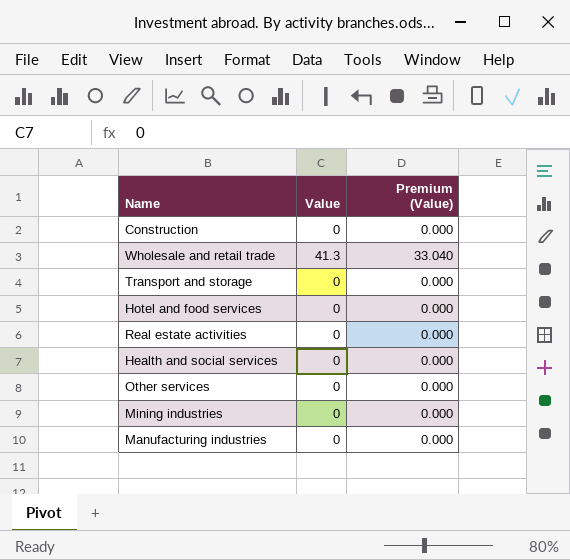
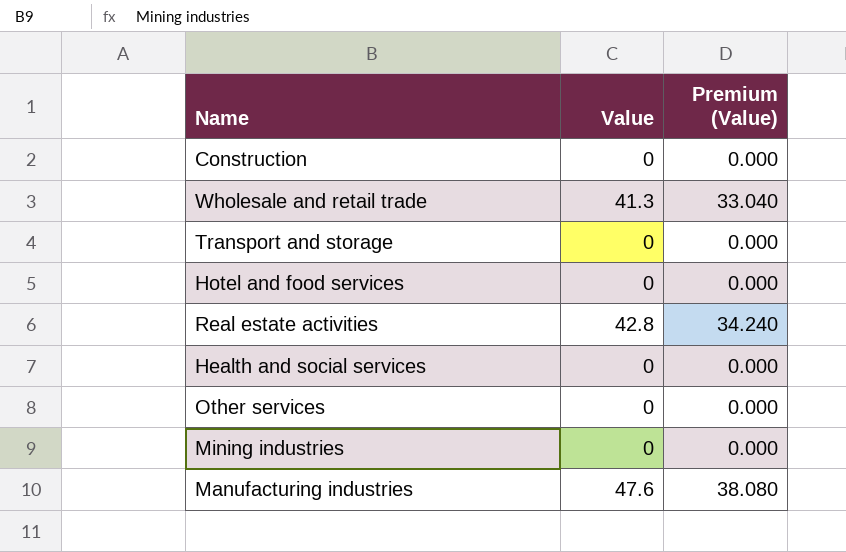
Real estate activities | Value: 0 -> 42.8
Real estate activities | Premium (Value): 0.000 -> 34.240
Manufacturing industries | Value: 0 -> 47.6
Manufacturing industries | Premium (Value): 0.000 -> 38.080

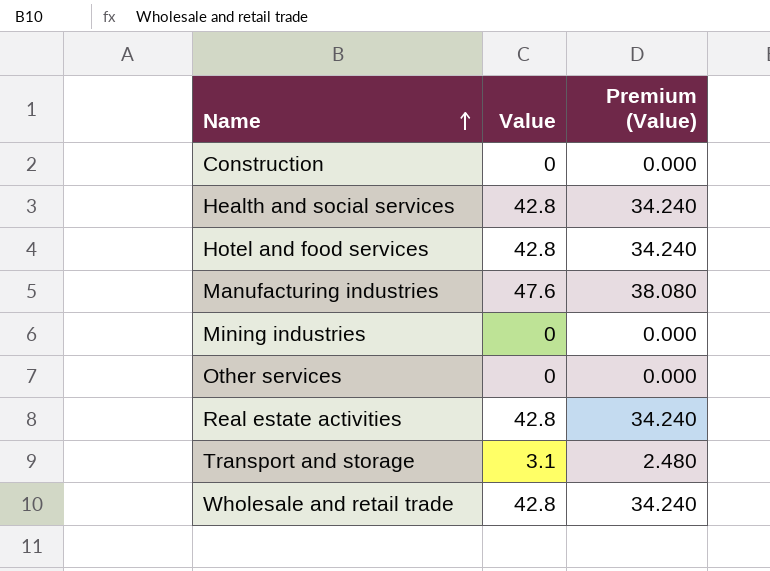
row order: none -> Name ascending
Health and social services | Value: 0 -> 42.8
Health and social services | Premium (Value): 0.000 -> 34.240
Hotel and food services | Value: 0 -> 42.8
Hotel and food services | Premium (Value): 0.000 -> 34.240
Transport and storage | Value: 0 -> 3.1
Transport and storage | Premium (Value): 0.000 -> 2.480
Wholesale and retail trade | Value: 41.3 -> 42.8
Wholesale and retail trade | Premium (Value): 33.040 -> 34.240

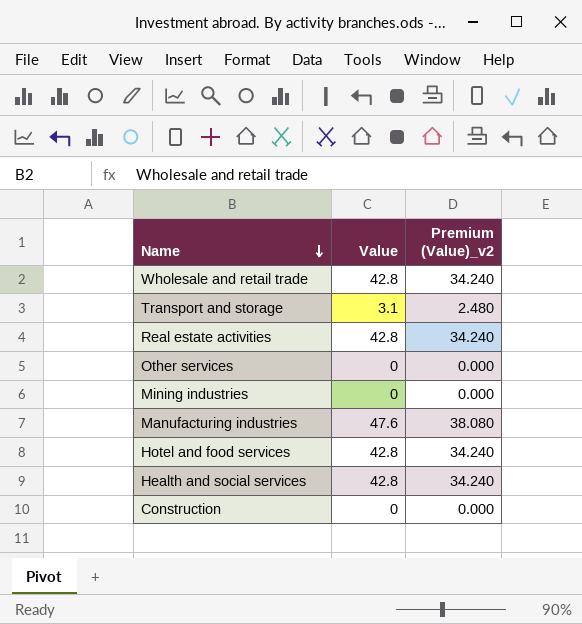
row order: Name ascending -> Name descending
column name: Premium (Value) -> Premium (Value)_v2

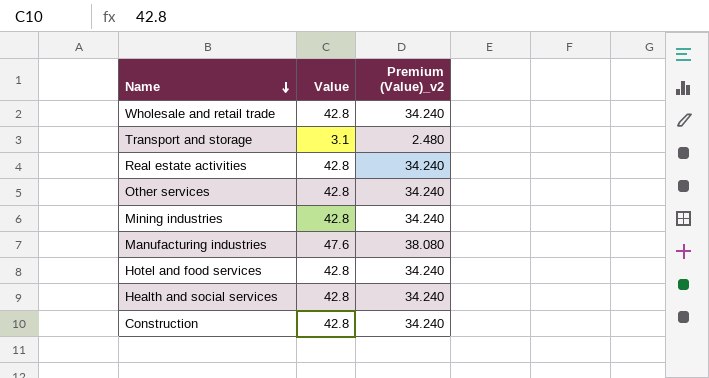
Other services | Value: 0 -> 42.8
Other services | Premium (Value)_v2: 0.000 -> 34.240
Mining industries | Value: 0 -> 42.8
Mining industries | Premium (Value)_v2: 0.000 -> 34.240
Construction | Value: 0 -> 42.8
Construction | Premium (Value)_v2: 0.000 -> 34.240

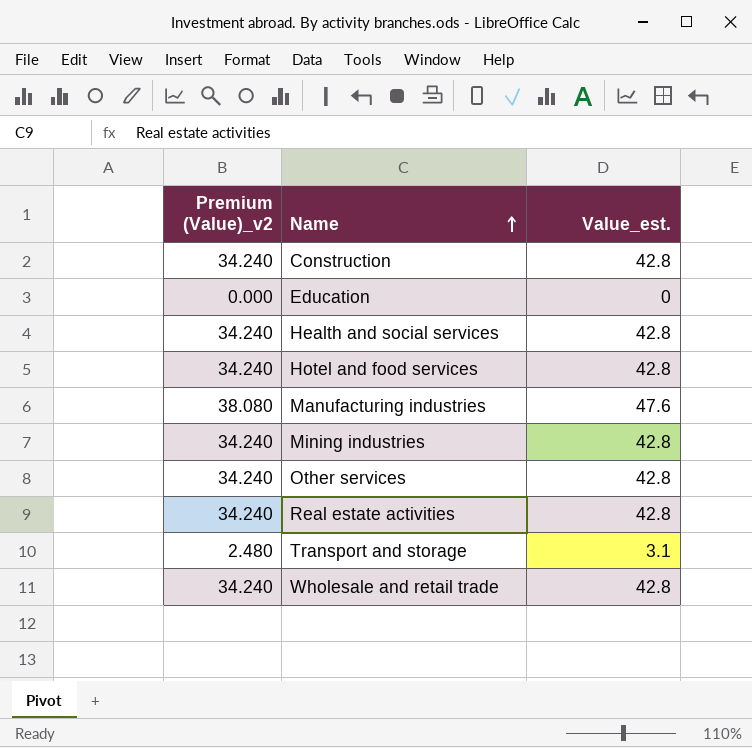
row order: Name descending -> Name ascending
column Premium (Value)_v2 | position: 3 -> 1
column name: Value -> Value_est.
row Education: none -> 0.000 | 0

